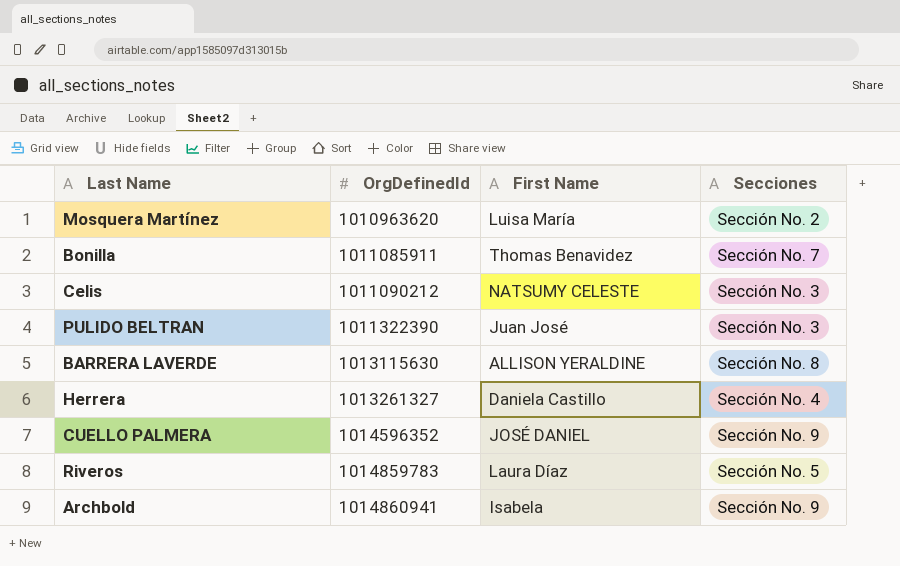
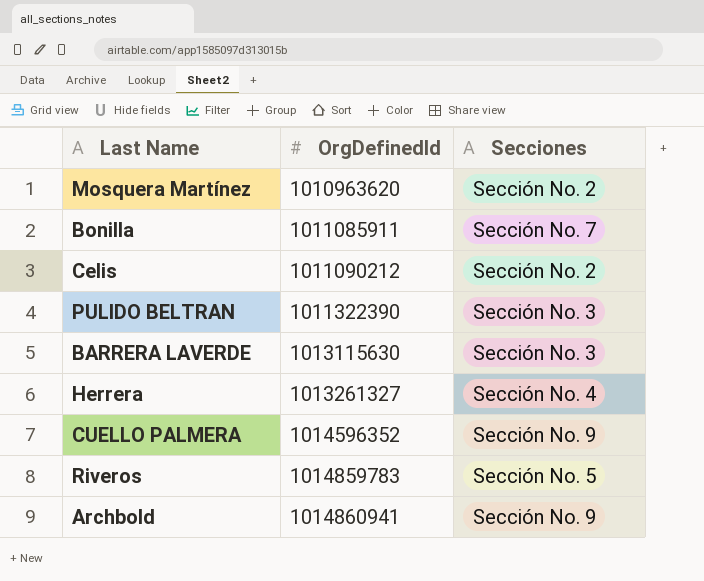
column First Name | position: 3 -> none
Celis | Secciones: Sección No. 3 -> Sección No. 2
BARRERA LAVERDE | Secciones: Sección No. 8 -> Sección No. 3

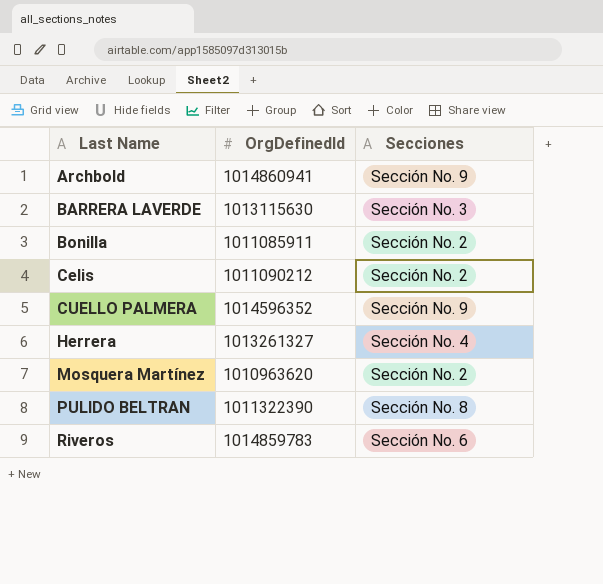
row order: OrgDefinedId ascending -> Last Name ascending
Bonilla | Secciones: Sección No. 7 -> Sección No. 2
PULIDO BELTRAN | Secciones: Sección No. 3 -> Sección No. 8
Riveros | Secciones: Sección No. 5 -> Sección No. 6

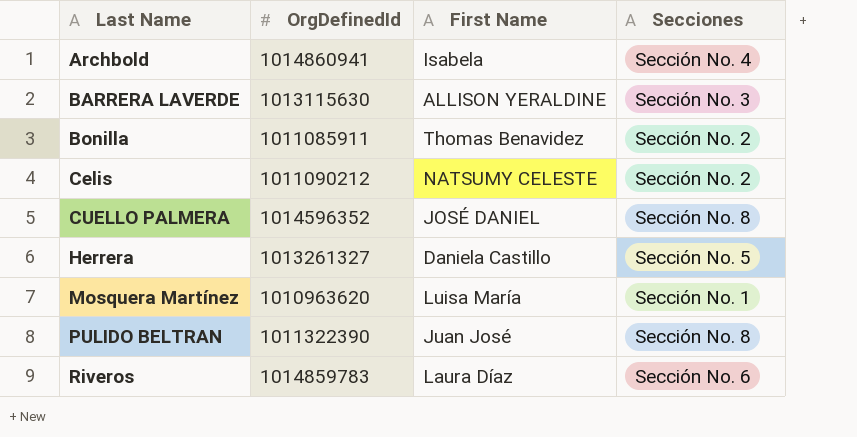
column First Name | position: none -> 3
Archbold | Secciones: Sección No. 9 -> Sección No. 4
CUELLO PALMERA | Secciones: Sección No. 9 -> Sección No. 8
Herrera | Secciones: Sección No. 4 -> Sección No. 5
Mosquera Martínez | Secciones: Sección No. 2 -> Sección No. 1

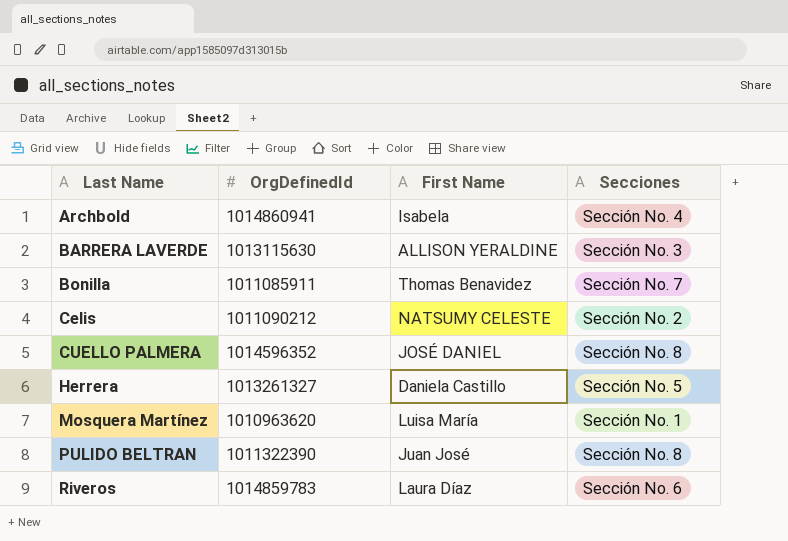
Bonilla | Secciones: Sección No. 2 -> Sección No. 7

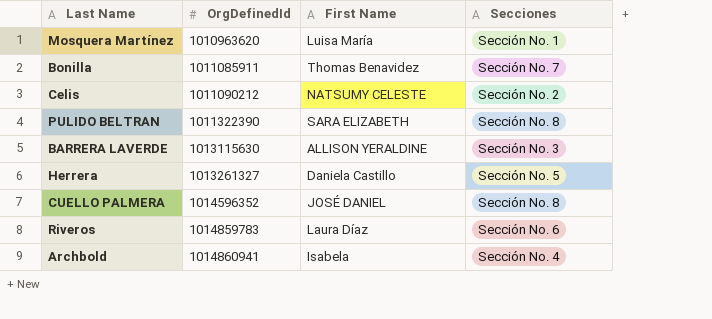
row order: Last Name ascending -> OrgDefinedId ascending
PULIDO BELTRAN | First Name: Juan José -> SARA ELIZABETH

